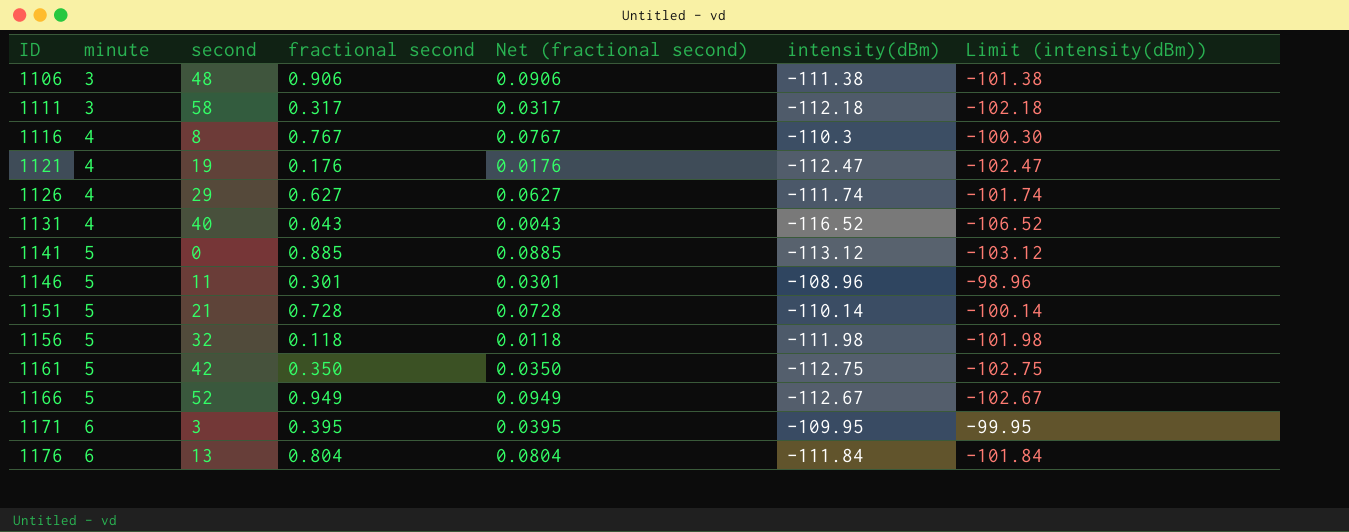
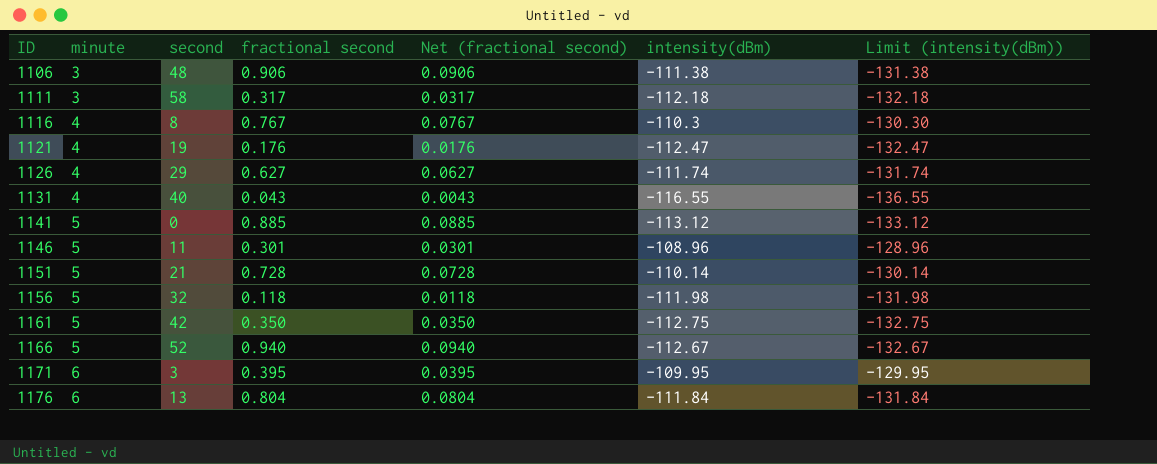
column Limit (intensity(dBm)) | formula: [intensity(dBm)] + 10 -> [intensity(dBm)] - 20
1131 | intensity(dBm): -116.52 -> -116.55
1166 | fractional second: 0.949 -> 0.940
1166 | Net (fractional second): 0.0949 -> 0.0940

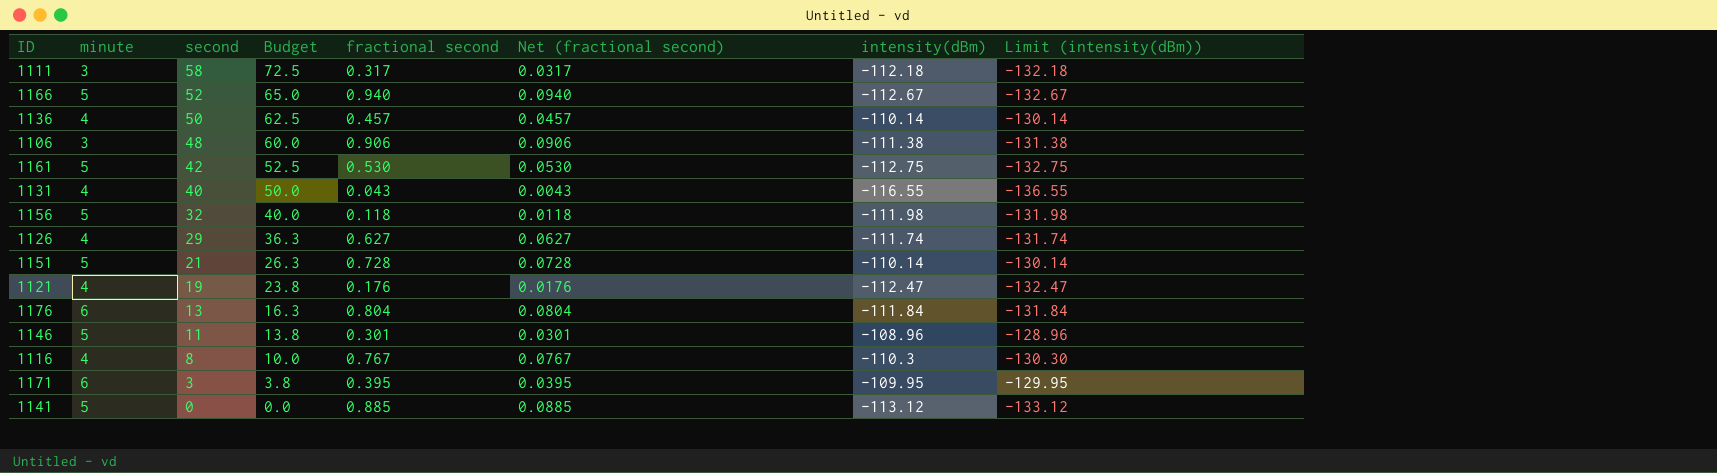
row order: ID ascending -> second descending
column Budget | formula: none -> [second] * 1.25
row 1136: none -> 4 | 50 | 62.5 | 0.457 | 0.0457 | -110.14 | -130.14
1161 | fractional second: 0.350 -> 0.530
1161 | Net (fractional second): 0.0350 -> 0.0530

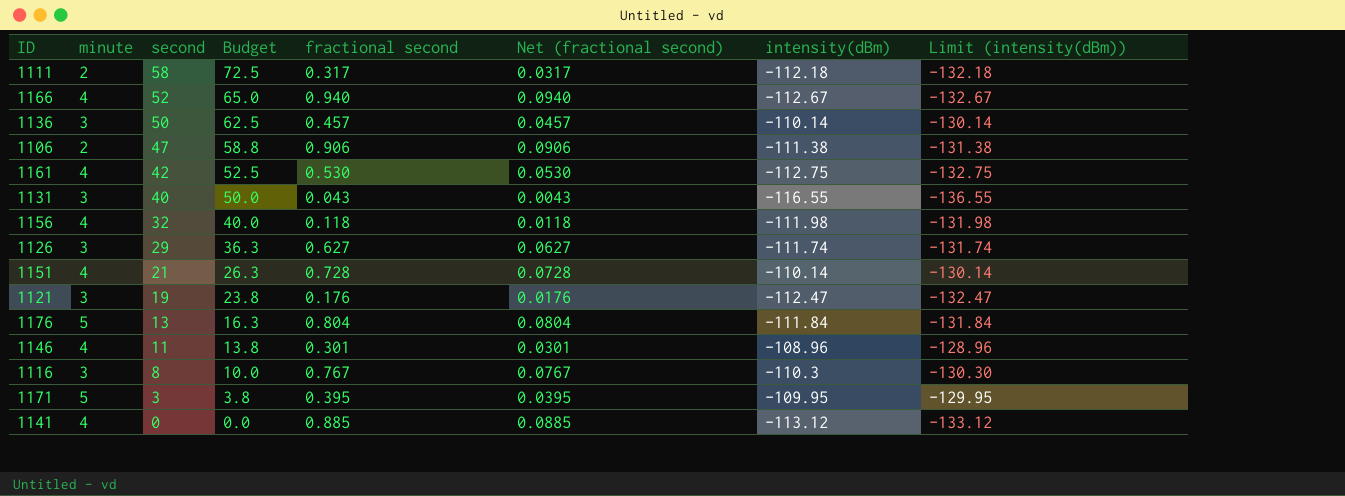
1111 | minute: 3 -> 2
1166 | minute: 5 -> 4
1136 | minute: 4 -> 3
1106 | minute: 3 -> 2
1106 | second: 48 -> 47
1106 | Budget: 60.0 -> 58.8
1161 | minute: 5 -> 4
1131 | minute: 4 -> 3
1156 | minute: 5 -> 4
1126 | minute: 4 -> 3
1151 | minute: 5 -> 4
1121 | minute: 4 -> 3
1176 | minute: 6 -> 5
1146 | minute: 5 -> 4
1116 | minute: 4 -> 3
1171 | minute: 6 -> 5
1141 | minute: 5 -> 4

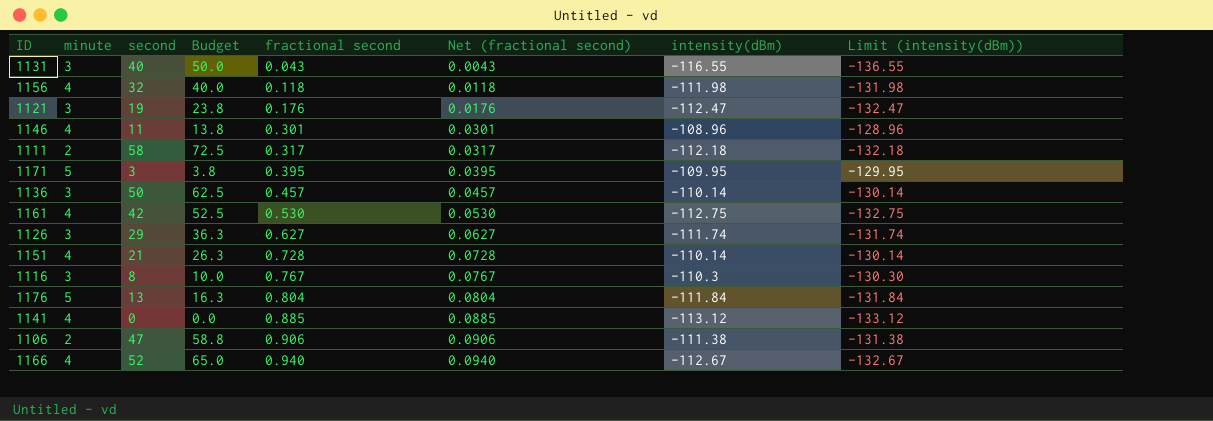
row order: second descending -> fractional second ascending

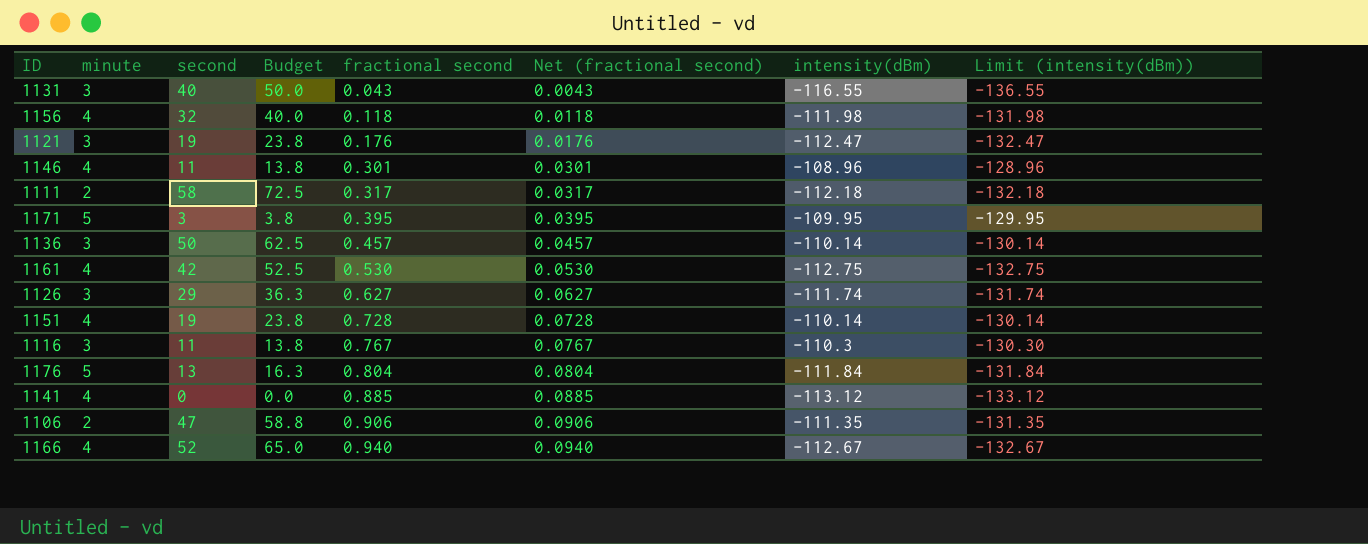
1151 | second: 21 -> 19
1151 | Budget: 26.3 -> 23.8
1116 | second: 8 -> 11
1116 | Budget: 10.0 -> 13.8
1106 | intensity(dBm): -111.38 -> -111.35
1106 | Limit (intensity(dBm)): -131.38 -> -131.35

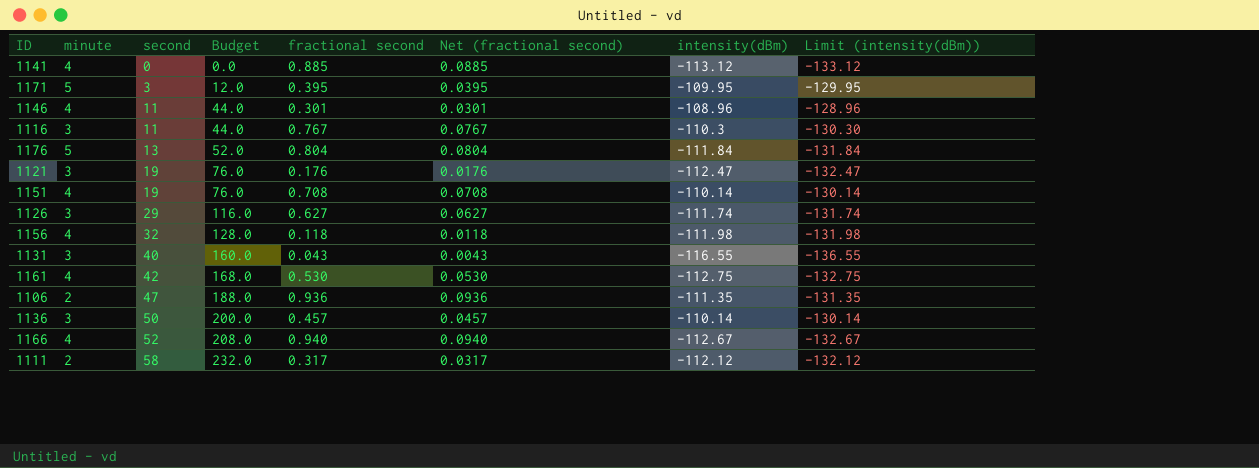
row order: fractional second ascending -> second ascending
column Budget | formula: [second] * 1.25 -> [second] * 4
1151 | fractional second: 0.728 -> 0.708
1151 | Net (fractional second): 0.0728 -> 0.0708
1106 | fractional second: 0.906 -> 0.936
1106 | Net (fractional second): 0.0906 -> 0.0936
1111 | intensity(dBm): -112.18 -> -112.12
1111 | Limit (intensity(dBm)): -132.18 -> -132.12

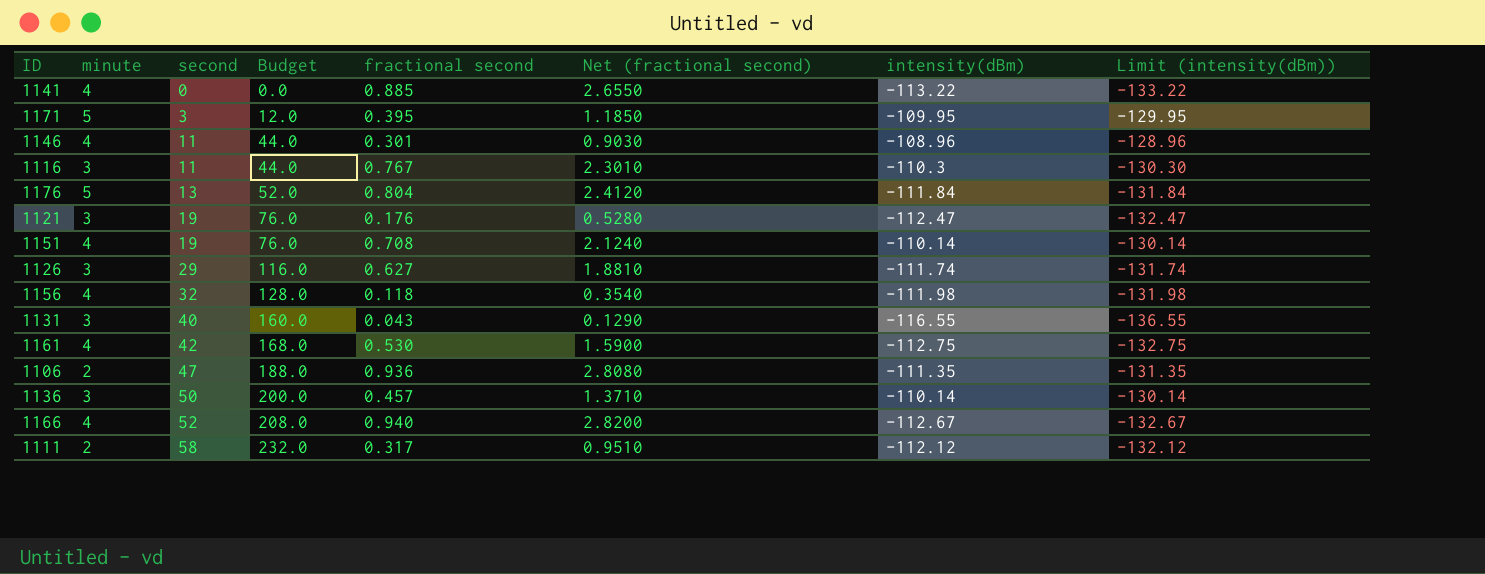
column Net (fractional second) | formula: [fractional second] * 0.1 -> [fractional second] * 3
1141 | intensity(dBm): -113.12 -> -113.22
1141 | Limit (intensity(dBm)): -133.12 -> -133.22

